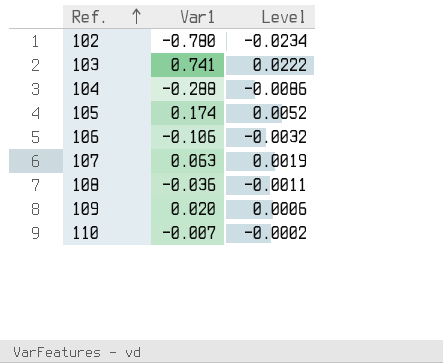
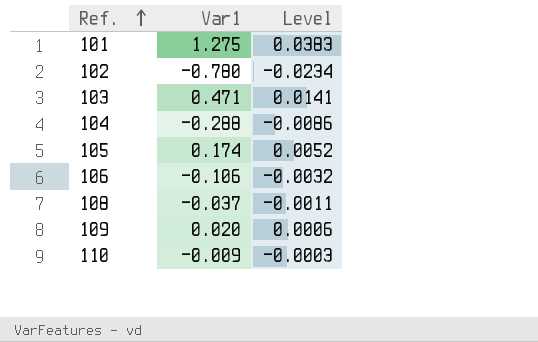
row 107: 0.063 | 0.0019 -> none
row 101: none -> 1.275 | 0.0383
103 | Var1: 0.741 -> 0.471
103 | Level: 0.0222 -> 0.0141
108 | Var1: -0.036 -> -0.037
110 | Var1: -0.007 -> -0.009
110 | Level: -0.0002 -> -0.0003

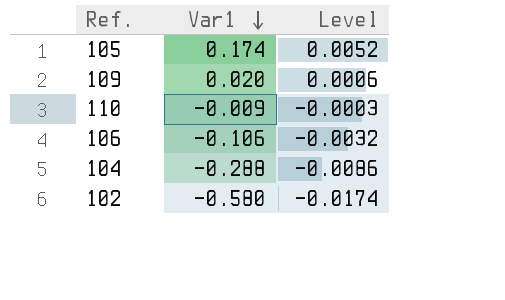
row order: Ref. ascending -> Var1 descending
row 101: 1.275 | 0.0383 -> none
row 103: 0.471 | 0.0141 -> none
row 108: -0.037 | -0.0011 -> none
102 | Var1: -0.780 -> -0.580
102 | Level: -0.0234 -> -0.0174

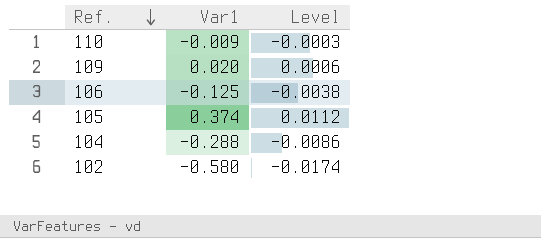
row order: Var1 descending -> Ref. descending
106 | Var1: -0.106 -> -0.125
106 | Level: -0.0032 -> -0.0038
105 | Var1: 0.174 -> 0.374
105 | Level: 0.0052 -> 0.0112

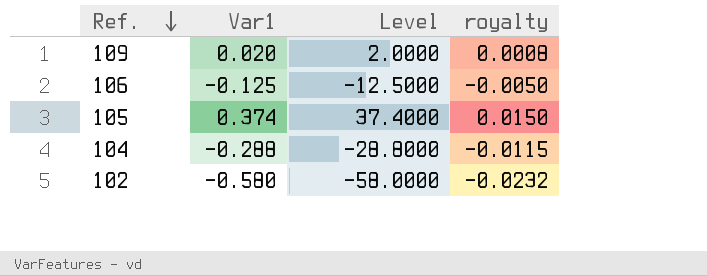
column Level | formula: [Var1] * 0.03 -> [Var1] * 100
column royalty | formula: none -> [Var1] * 0.04
row 110: -0.009 | -0.0003 -> none

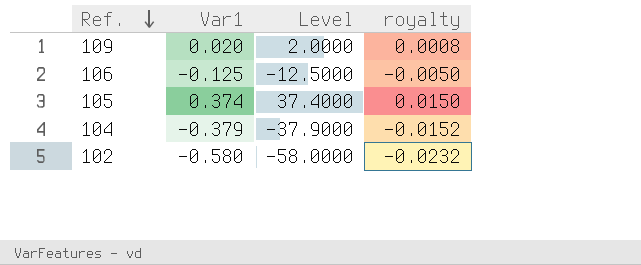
104 | Var1: -0.288 -> -0.379
104 | Level: -28.8000 -> -37.9000
104 | royalty: -0.0115 -> -0.0152

